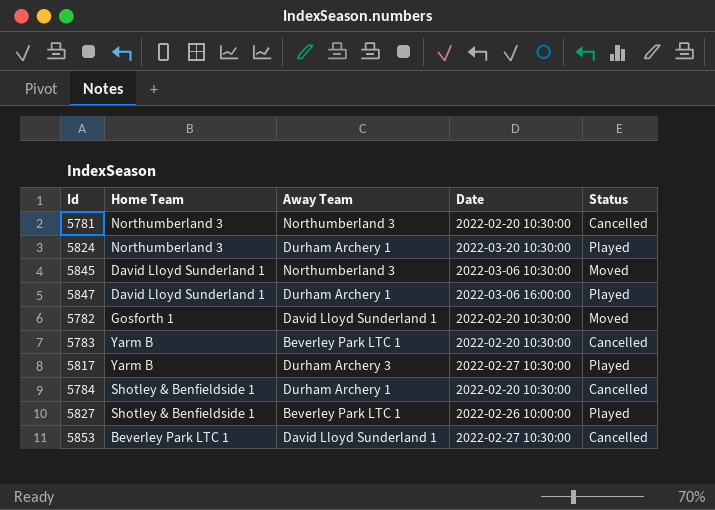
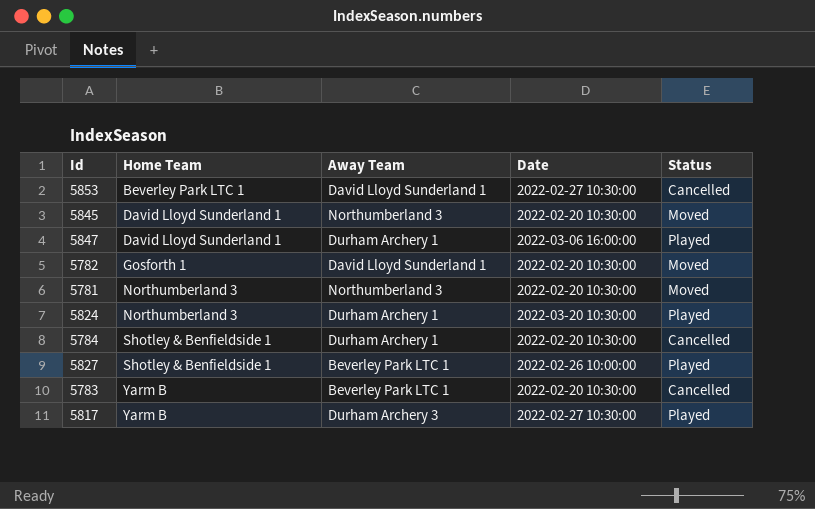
row order: none -> Home Team ascending
5845 | Date: 2022-03-06 10:30:00 -> 2022-02-20 10:30:00
5781 | Status: Cancelled -> Moved

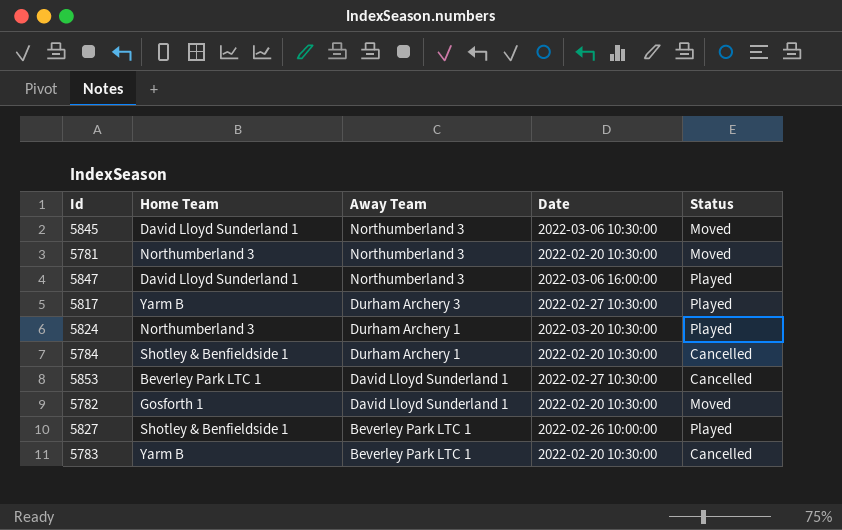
row order: Home Team ascending -> Away Team descending
5845 | Date: 2022-02-20 10:30:00 -> 2022-03-06 10:30:00
5847 | Away Team: Durham Archery 1 -> Northumberland 3

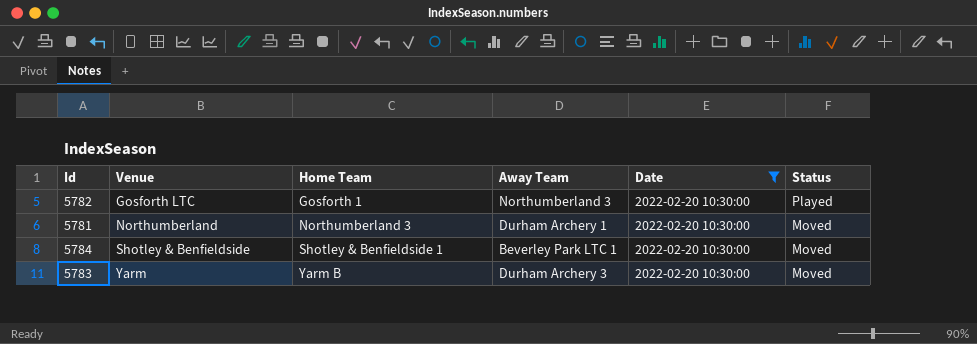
filter: none -> Date = 2022-02-20 10:30:00
row order: Away Team descending -> Venue ascending
column Venue | position: none -> 2
5782 | Away Team: David Lloyd Sunderland 1 -> Northumberland 3
5782 | Status: Moved -> Played
5781 | Away Team: Northumberland 3 -> Durham Archery 1
5784 | Away Team: Durham Archery 1 -> Beverley Park LTC 1
5784 | Status: Cancelled -> Moved
5783 | Away Team: Beverley Park LTC 1 -> Durham Archery 3
5783 | Status: Cancelled -> Moved

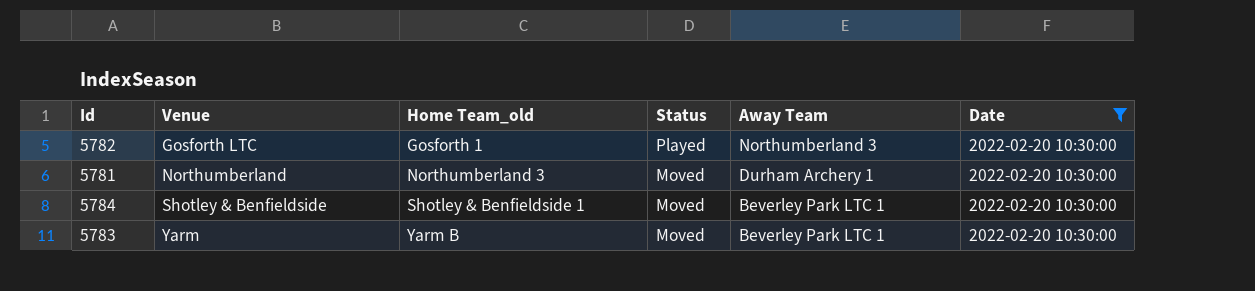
column name: Home Team -> Home Team_old
column Status | position: 6 -> 4
5783 | Away Team: Durham Archery 3 -> Beverley Park LTC 1

